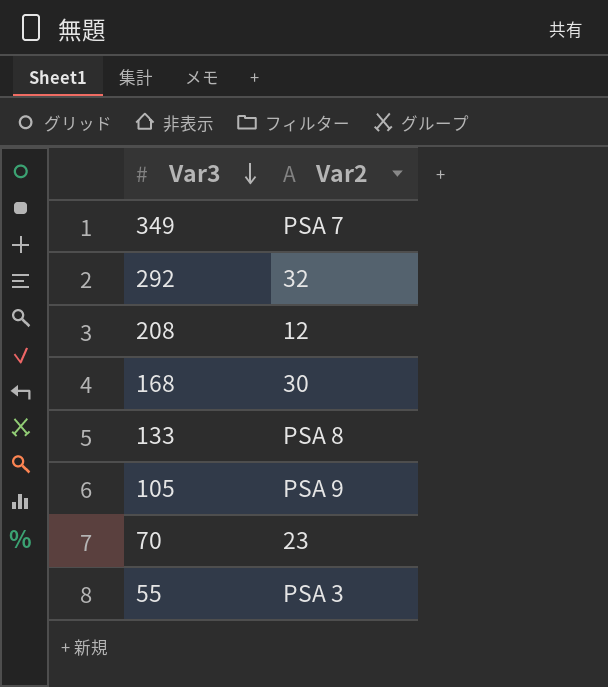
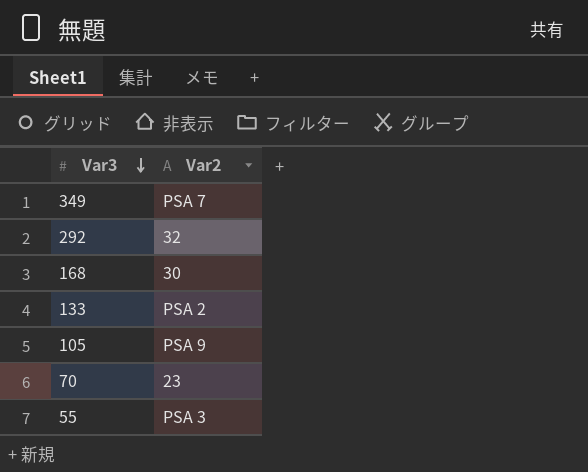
row 208: 12 -> none
133 | Var2: PSA 8 -> PSA 2

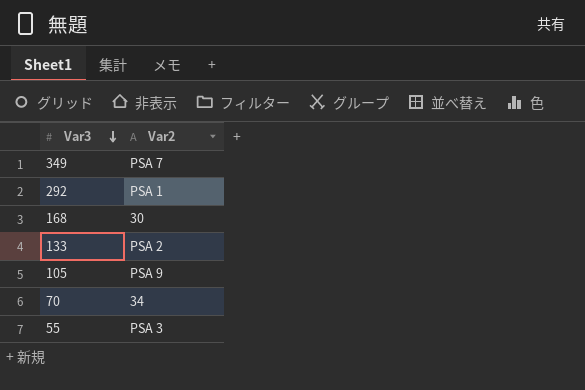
292 | Var2: 32 -> PSA 1
70 | Var2: 23 -> 34

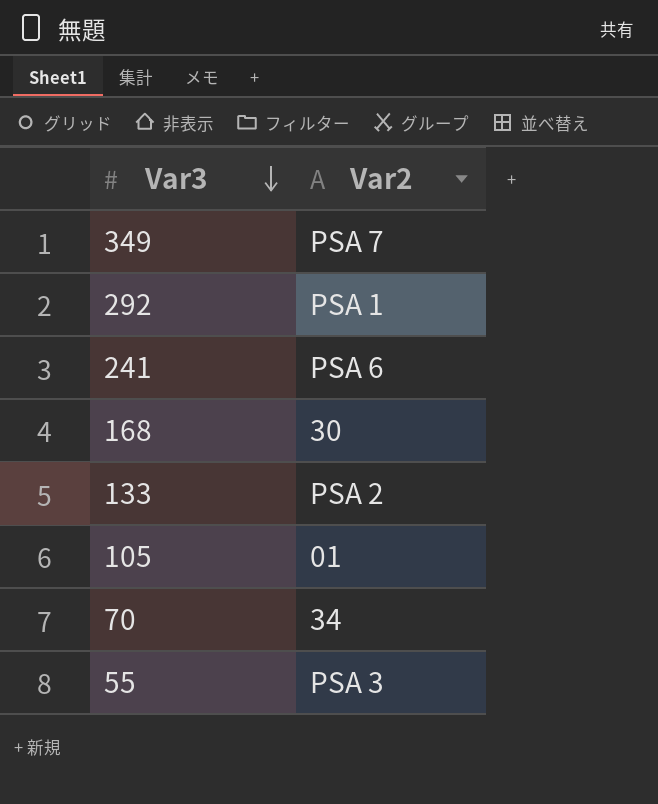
row 241: none -> PSA 6
105 | Var2: PSA 9 -> 01

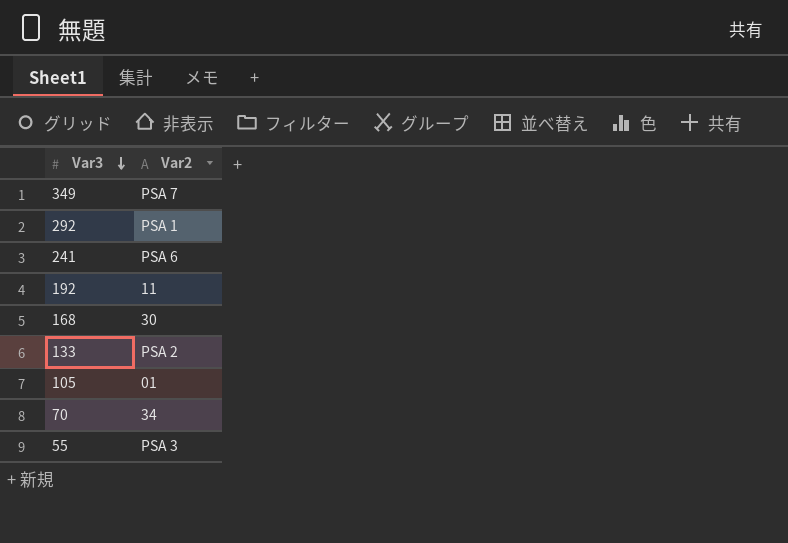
row 192: none -> 11

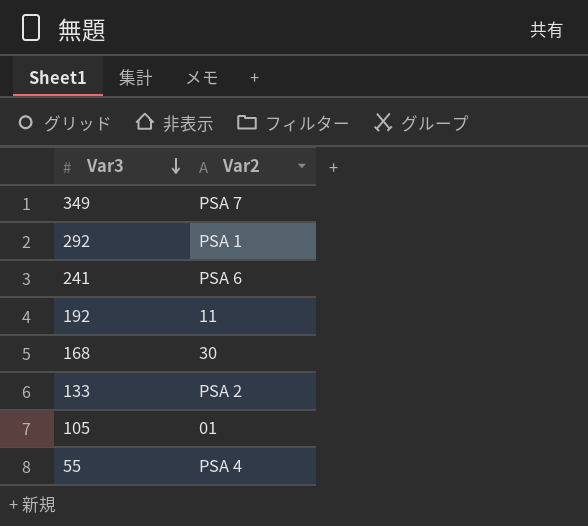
row 70: 34 -> none
55 | Var2: PSA 3 -> PSA 4

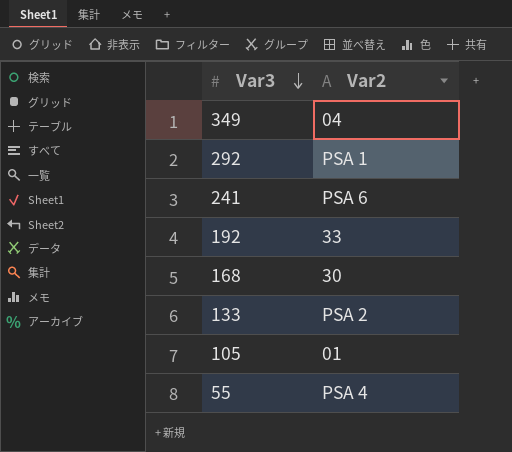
349 | Var2: PSA 7 -> 04
192 | Var2: 11 -> 33

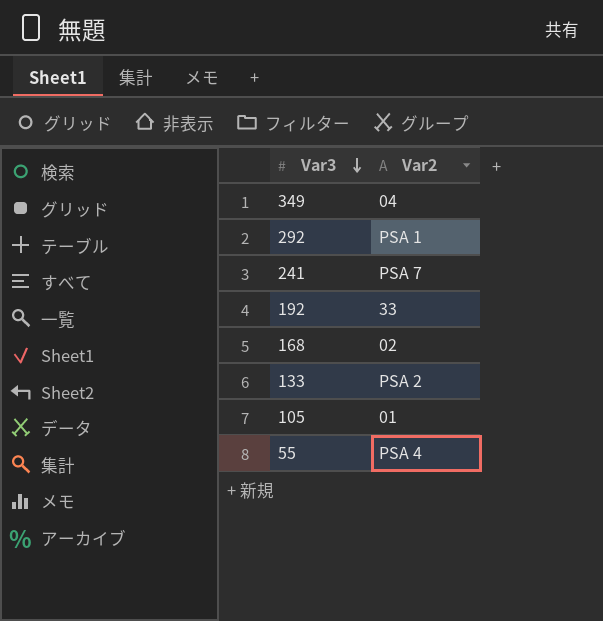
241 | Var2: PSA 6 -> PSA 7
168 | Var2: 30 -> 02

